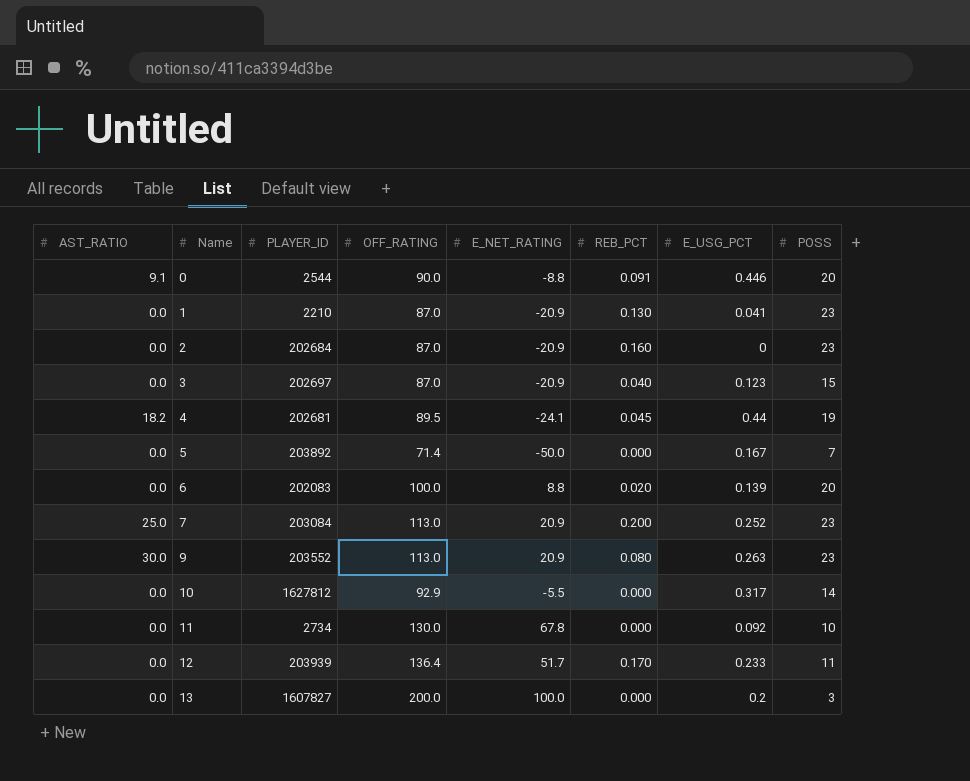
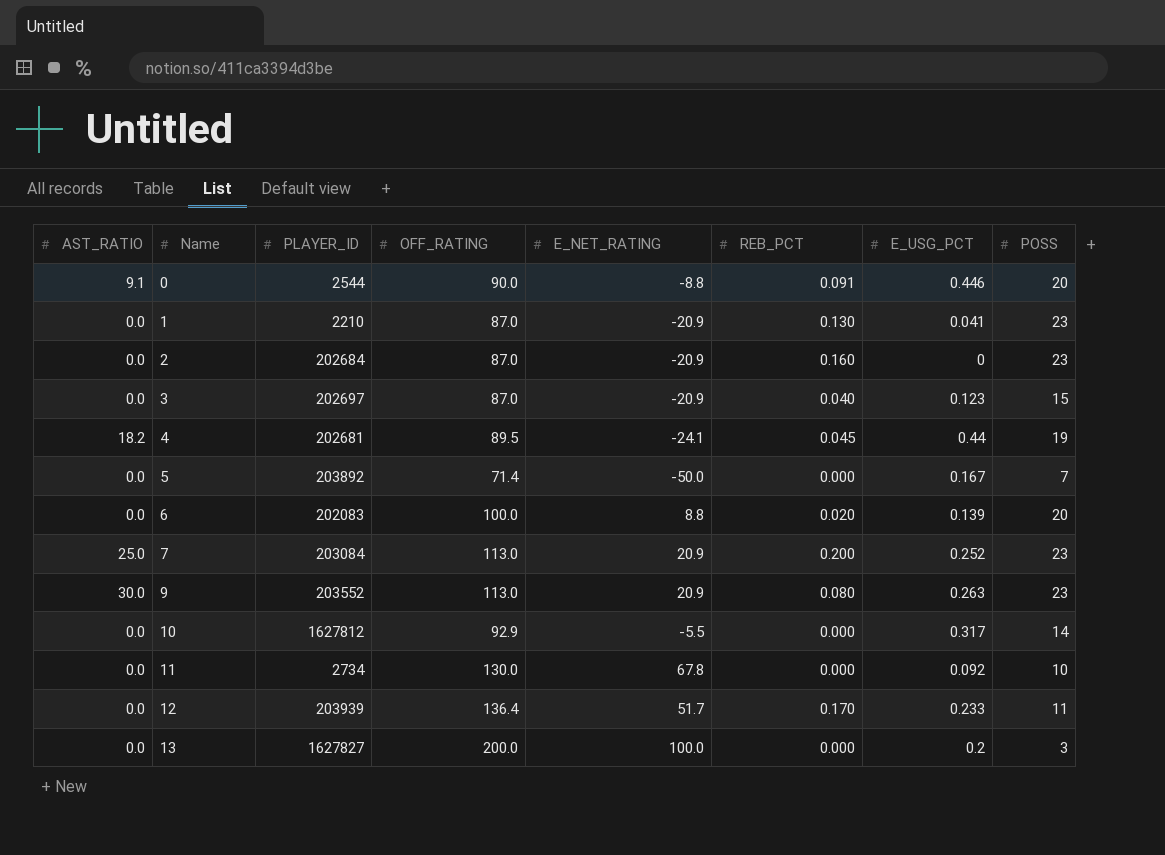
13 | PLAYER_ID: 1607827 -> 1627827

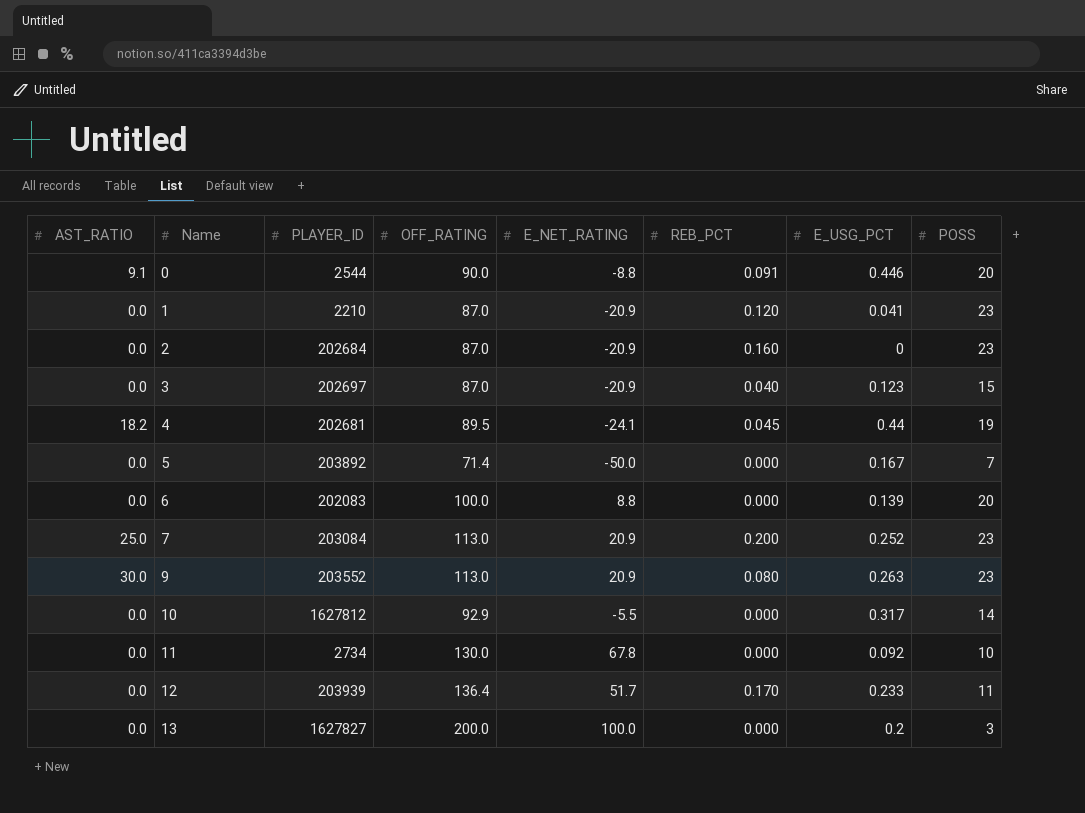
1 | REB_PCT: 0.130 -> 0.120
6 | REB_PCT: 0.020 -> 0.000

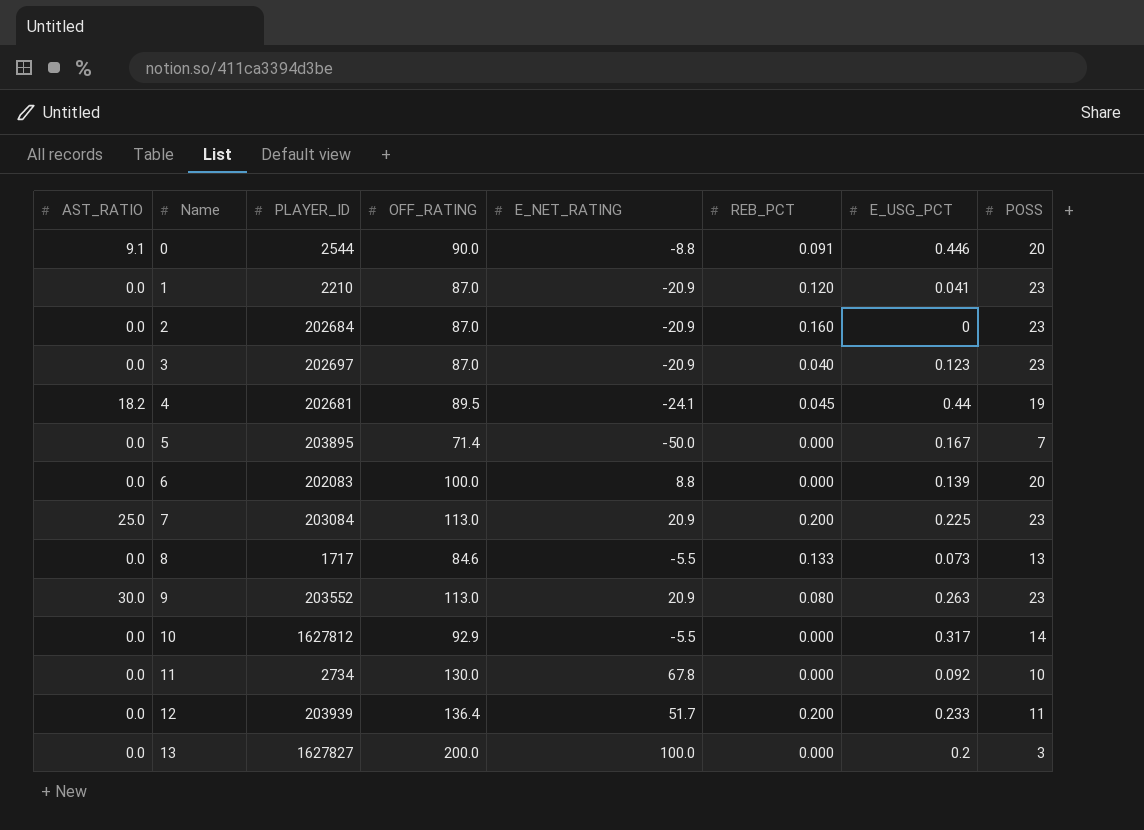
3 | POSS: 15 -> 23
5 | PLAYER_ID: 203892 -> 203895
7 | E_USG_PCT: 0.252 -> 0.225
row 8: none -> 0.0 | 1717 | 84.6 | -5.5 | 0.133 | 0.073 | 13
12 | REB_PCT: 0.170 -> 0.200

